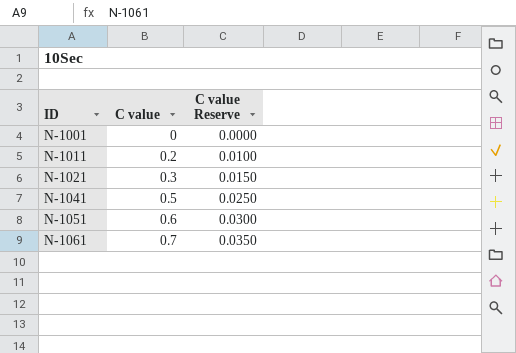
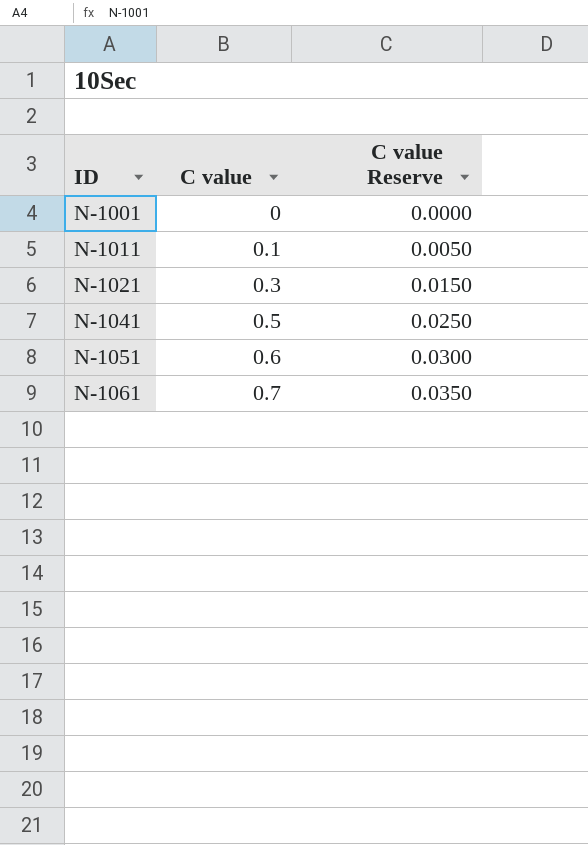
N-1011 | C value: 0.2 -> 0.1
N-1011 | C value Reserve: 0.0100 -> 0.0050

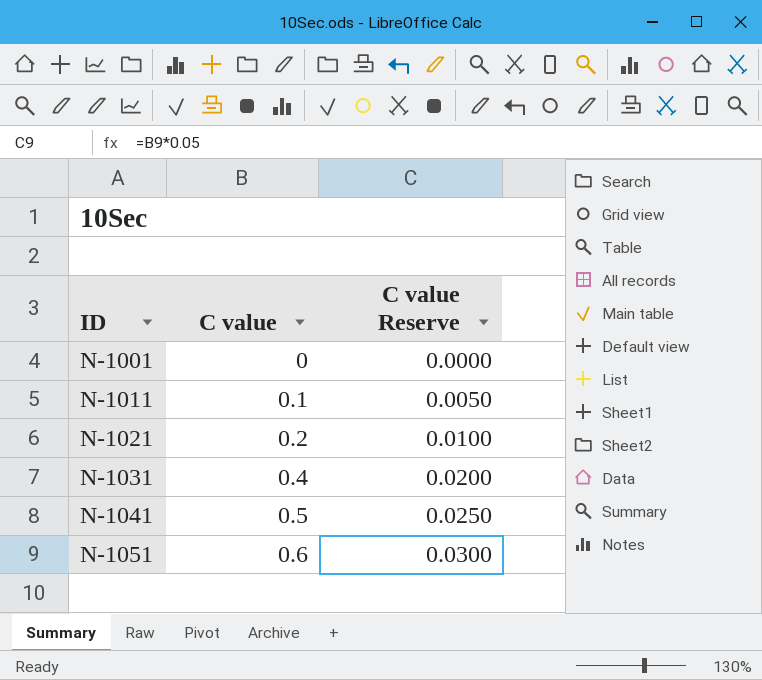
row N-1061: 0.7 | 0.0350 -> none
N-1021 | C value: 0.3 -> 0.2
N-1021 | C value Reserve: 0.0150 -> 0.0100
row N-1031: none -> 0.4 | 0.0200

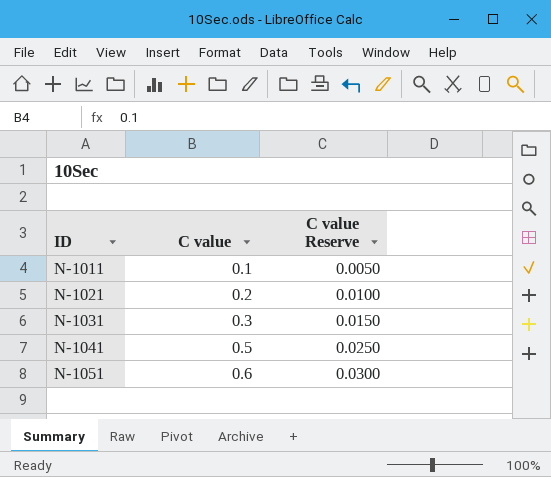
row N-1001: 0 | 0.0000 -> none
N-1031 | C value: 0.4 -> 0.3
N-1031 | C value Reserve: 0.0200 -> 0.0150

